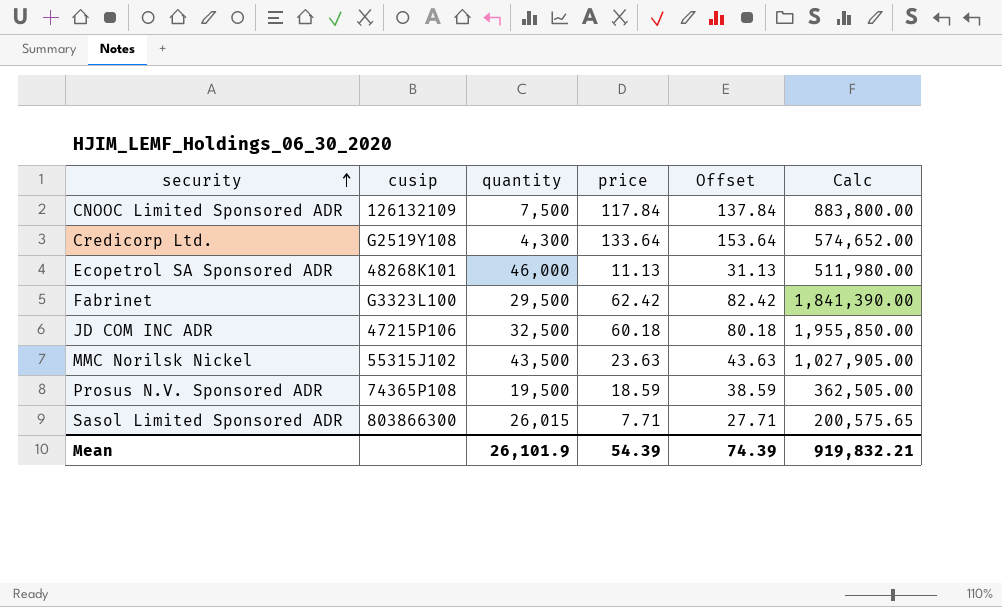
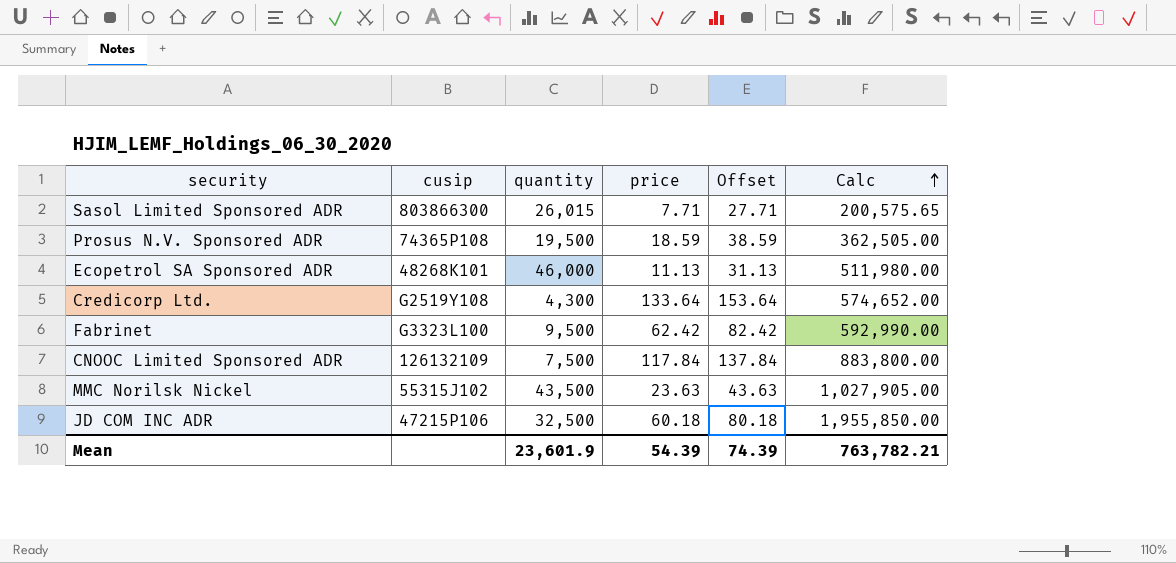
row order: security ascending -> Calc ascending
Fabrinet | quantity: 29,500 -> 9,500
Fabrinet | Calc: 1,841,390.00 -> 592,990.00
Mean | quantity: 26,101.9 -> 23,601.9
Mean | Calc: 919,832.21 -> 763,782.21

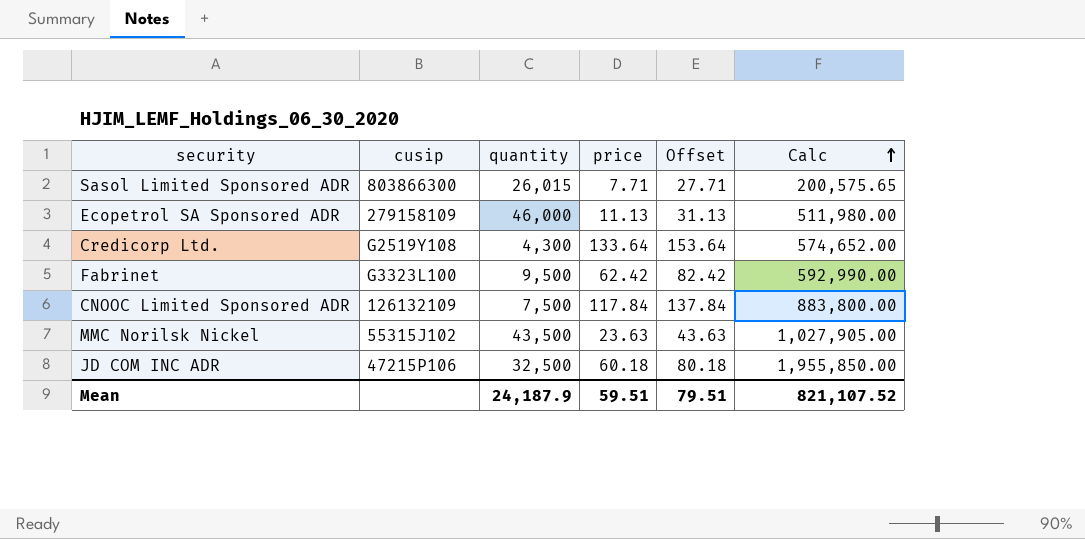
row Prosus N.V. Sponsored ADR: 74365P108 | 19,500 | 18.59 | 38.59 | 362,505.00 -> none
Ecopetrol SA Sponsored ADR | cusip: 48268K101 -> 279158109
Mean | quantity: 23,601.9 -> 24,187.9
Mean | price: 54.39 -> 59.51
Mean | Offset: 74.39 -> 79.51
Mean | Calc: 763,782.21 -> 821,107.52

